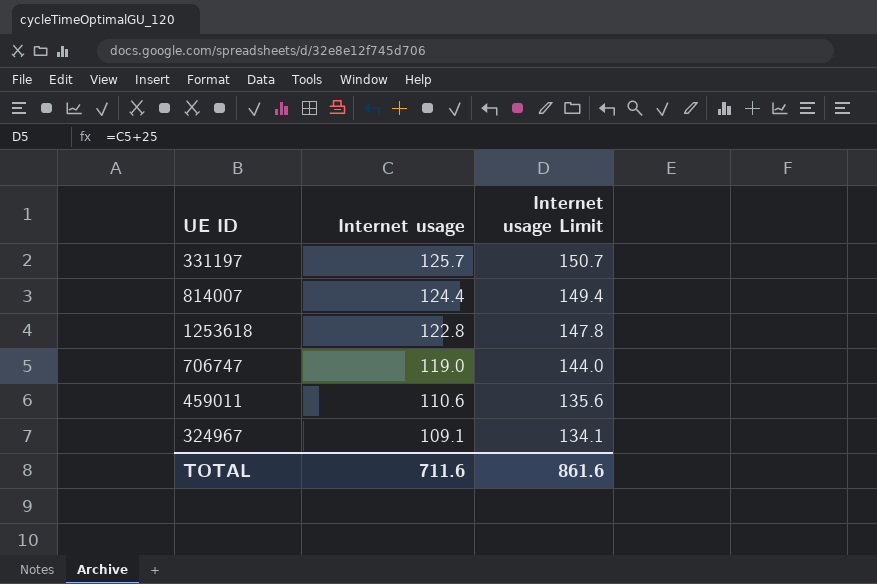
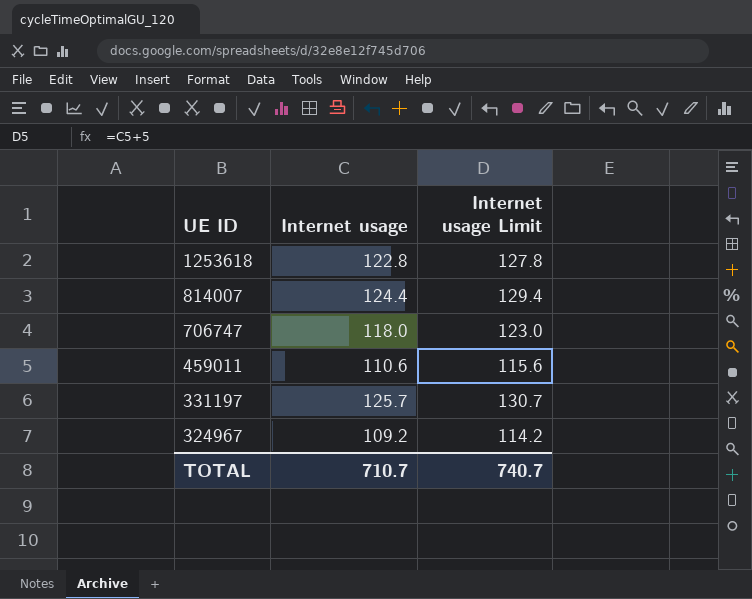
row order: Internet usage descending -> UE ID descending
column Internet usage Limit | formula: [Internet usage] + 25 -> [Internet usage] + 5
706747 | Internet usage: 119.0 -> 118.0
324967 | Internet usage: 109.1 -> 109.2
TOTAL | Internet usage: 711.6 -> 710.7
TOTAL | Internet usage Limit: 861.6 -> 740.7

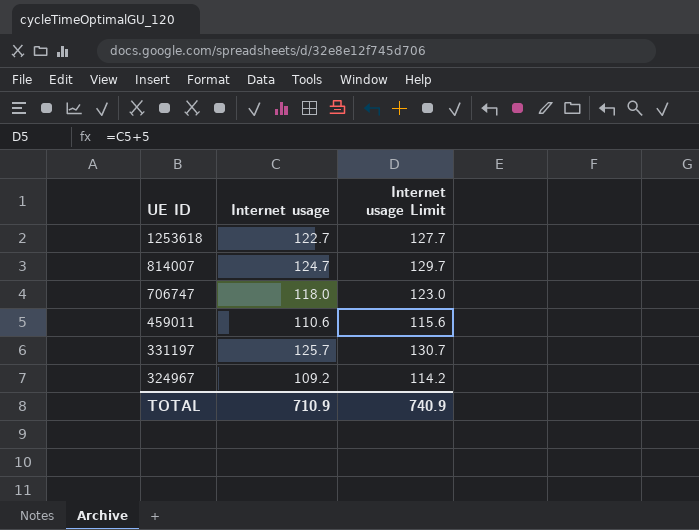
1253618 | Internet usage: 122.8 -> 122.7
1253618 | Internet usage Limit: 127.8 -> 127.7
814007 | Internet usage: 124.4 -> 124.7
814007 | Internet usage Limit: 129.4 -> 129.7
TOTAL | Internet usage: 710.7 -> 710.9
TOTAL | Internet usage Limit: 740.7 -> 740.9

